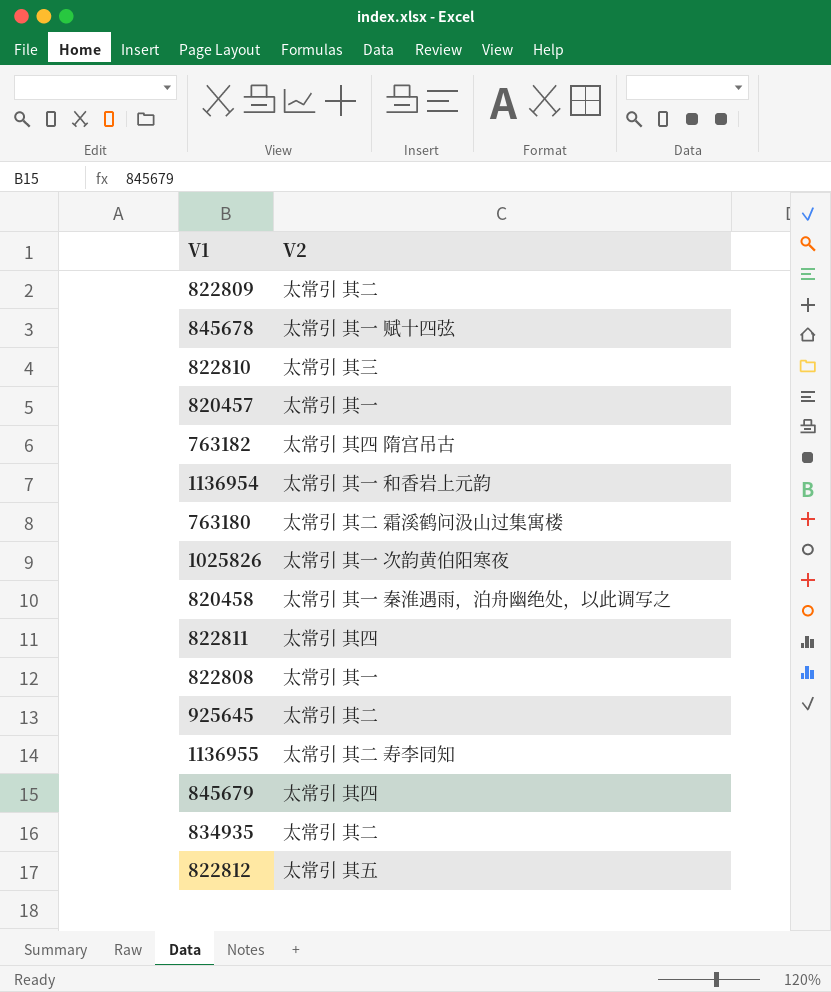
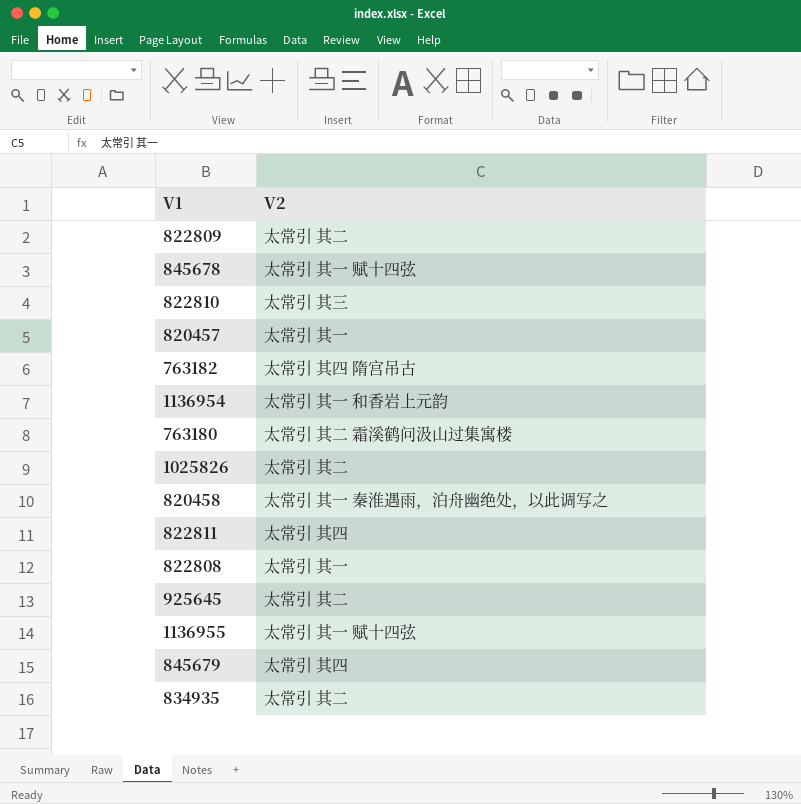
row 822812: 太常引 其五 -> none
1025826 | V2: 太常引 其一 次韵黄伯阳寒夜 -> 太常引 其二
1136955 | V2: 太常引 其二 寿李同知 -> 太常引 其一 赋十四弦

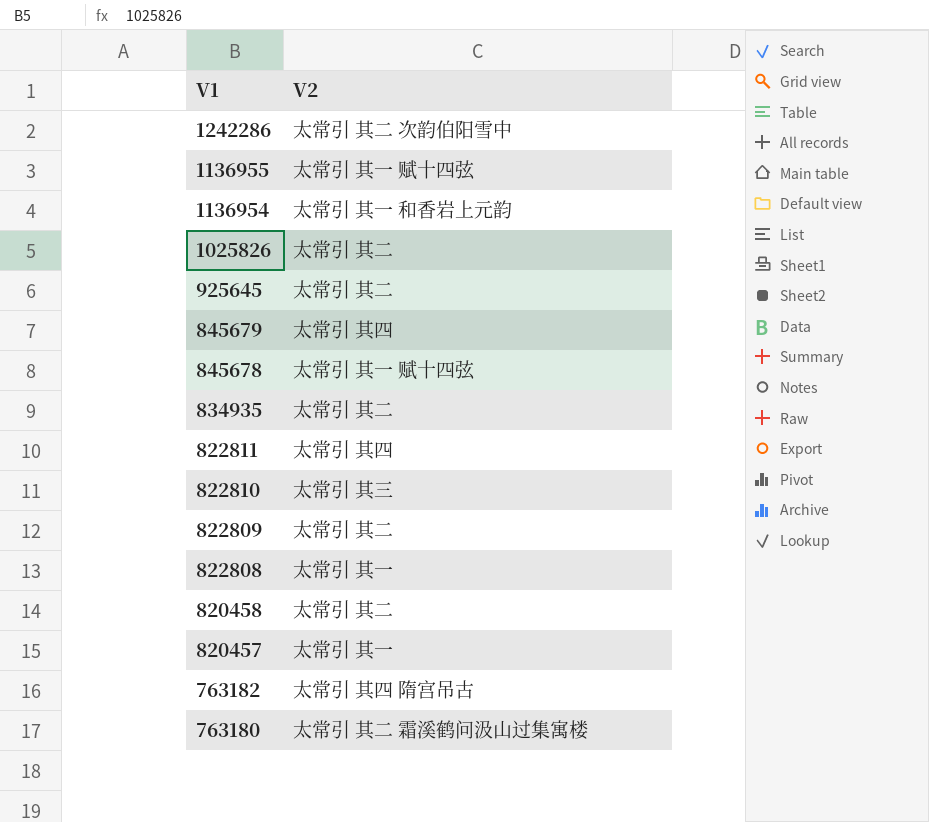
row order: none -> V1 descending
row 1242286: none -> 太常引 其二 次韵伯阳雪中
820458 | V2: 太常引 其一 秦淮遇雨，泊舟幽绝处，以此调写之 -> 太常引 其二

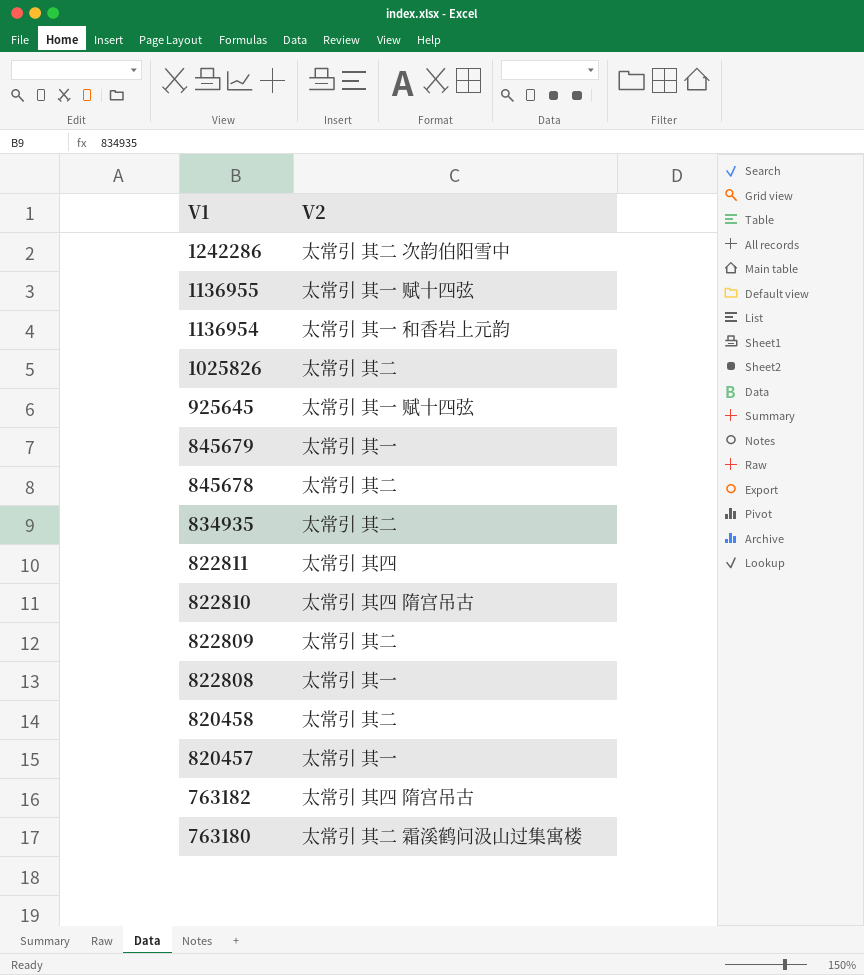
925645 | V2: 太常引 其二 -> 太常引 其一 赋十四弦
845679 | V2: 太常引 其四 -> 太常引 其一
845678 | V2: 太常引 其一 赋十四弦 -> 太常引 其二
822810 | V2: 太常引 其三 -> 太常引 其四 隋宫吊古

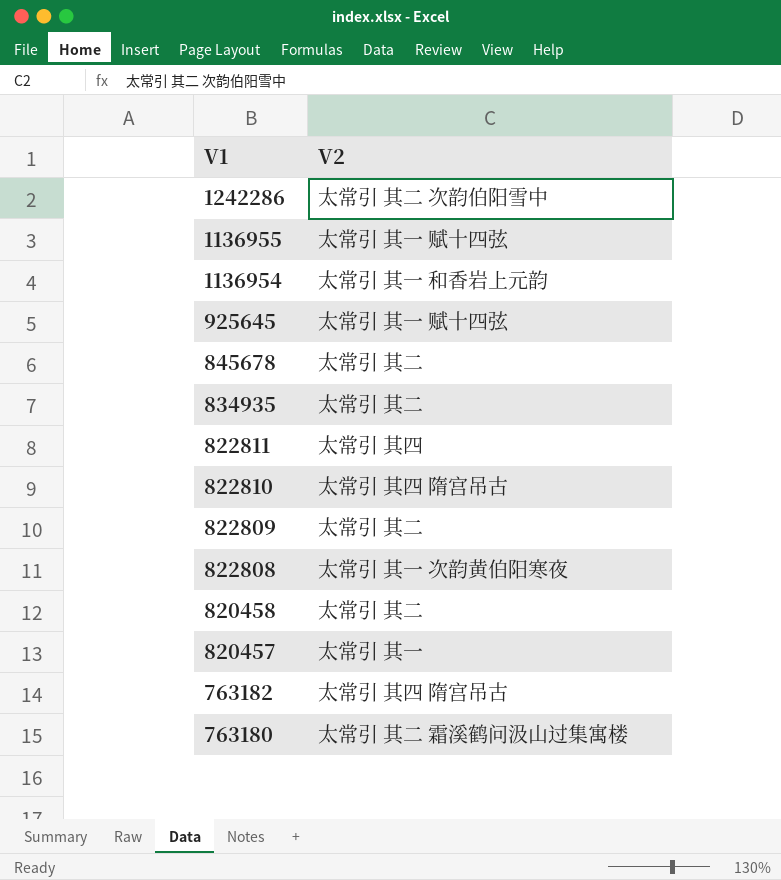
row 1025826: 太常引 其二 -> none
row 845679: 太常引 其一 -> none
822808 | V2: 太常引 其一 -> 太常引 其一 次韵黄伯阳寒夜

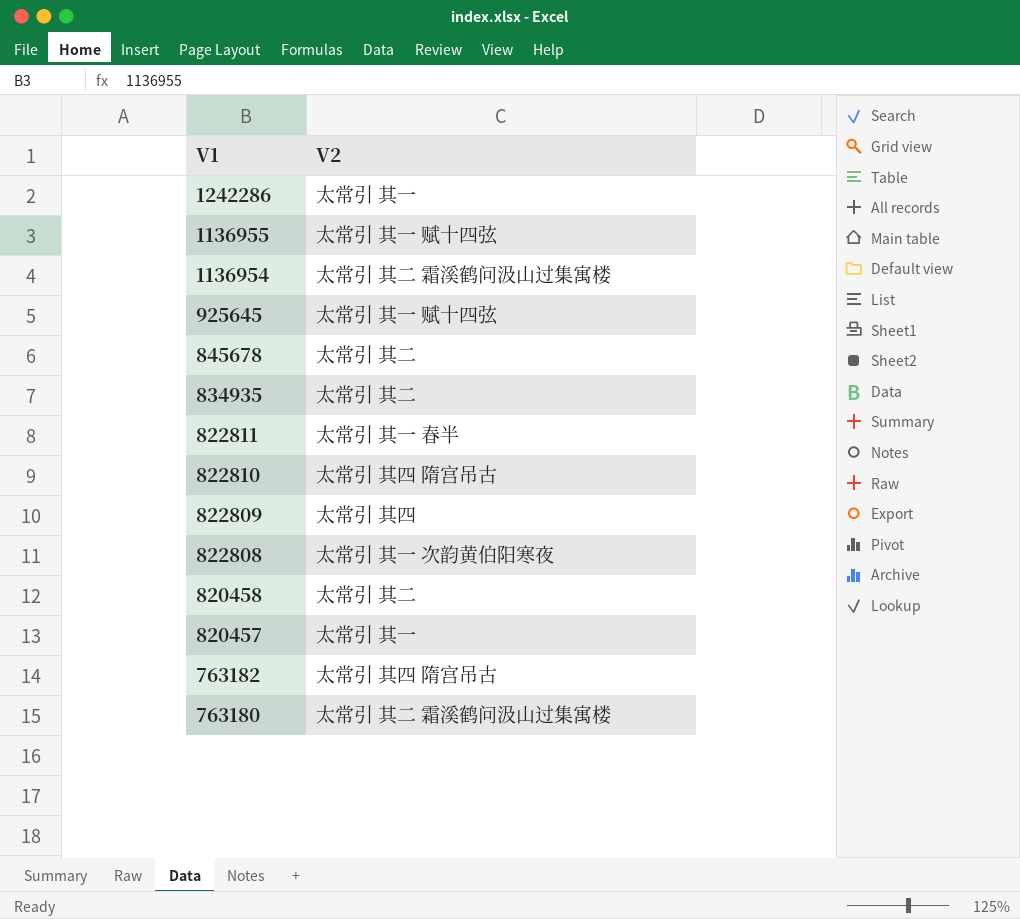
1242286 | V2: 太常引 其二 次韵伯阳雪中 -> 太常引 其一
1136954 | V2: 太常引 其一 和香岩上元韵 -> 太常引 其二 霜溪鹤问汲山过集寓楼
822811 | V2: 太常引 其四 -> 太常引 其一 春半
822809 | V2: 太常引 其二 -> 太常引 其四

